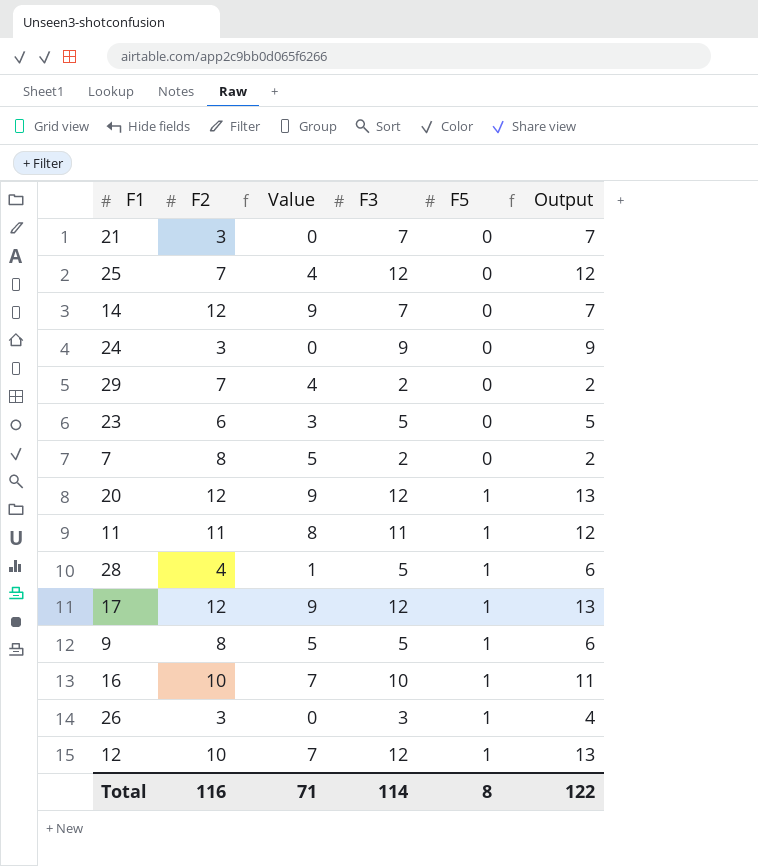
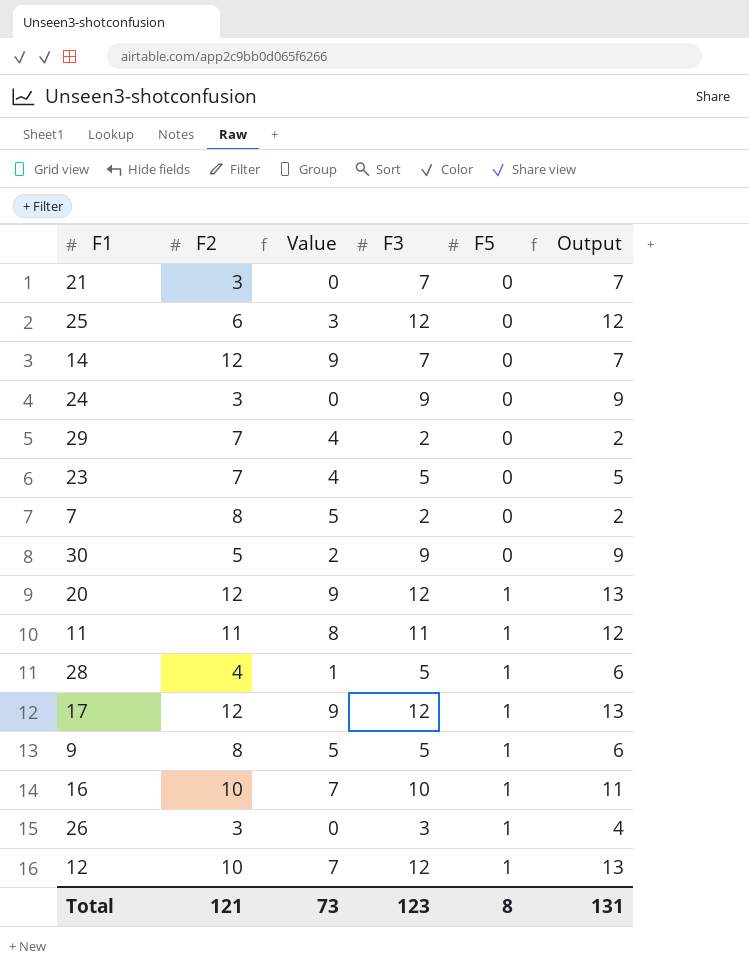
25 | F2: 7 -> 6
25 | Value: 4 -> 3
23 | F2: 6 -> 7
23 | Value: 3 -> 4
row 30: none -> 5 | 2 | 9 | 0 | 9
Total | F2: 116 -> 121
Total | Value: 71 -> 73
Total | F3: 114 -> 123
Total | Output: 122 -> 131

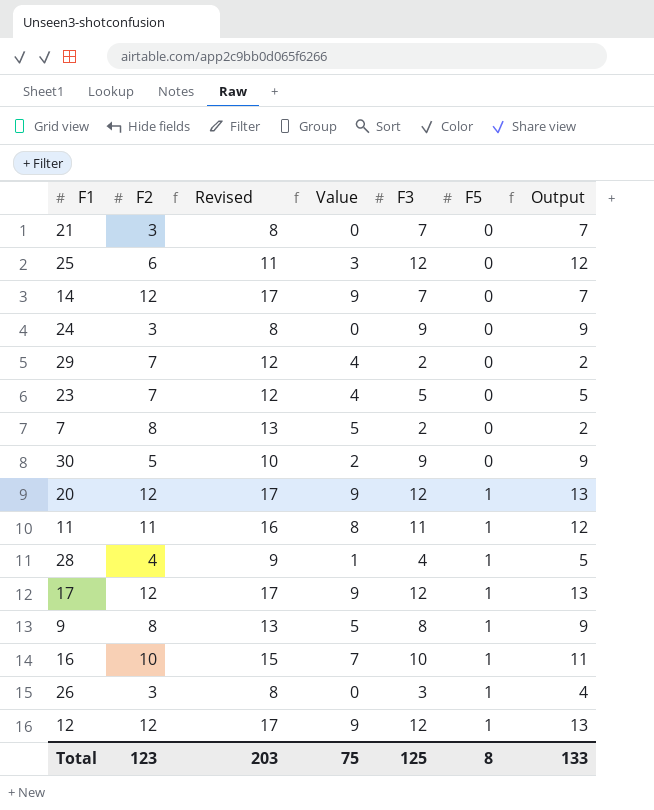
column Revised | formula: none -> [F2] + 5
28 | F3: 5 -> 4
28 | Output: 6 -> 5
9 | F3: 5 -> 8
9 | Output: 6 -> 9
12 | F2: 10 -> 12
12 | Value: 7 -> 9
Total | F2: 121 -> 123
Total | Value: 73 -> 75
Total | F3: 123 -> 125
Total | Output: 131 -> 133

